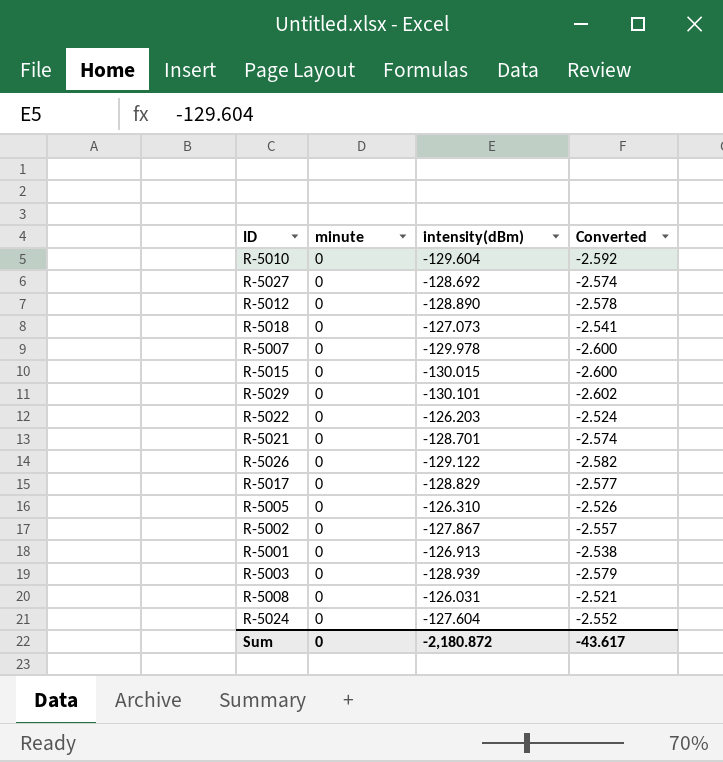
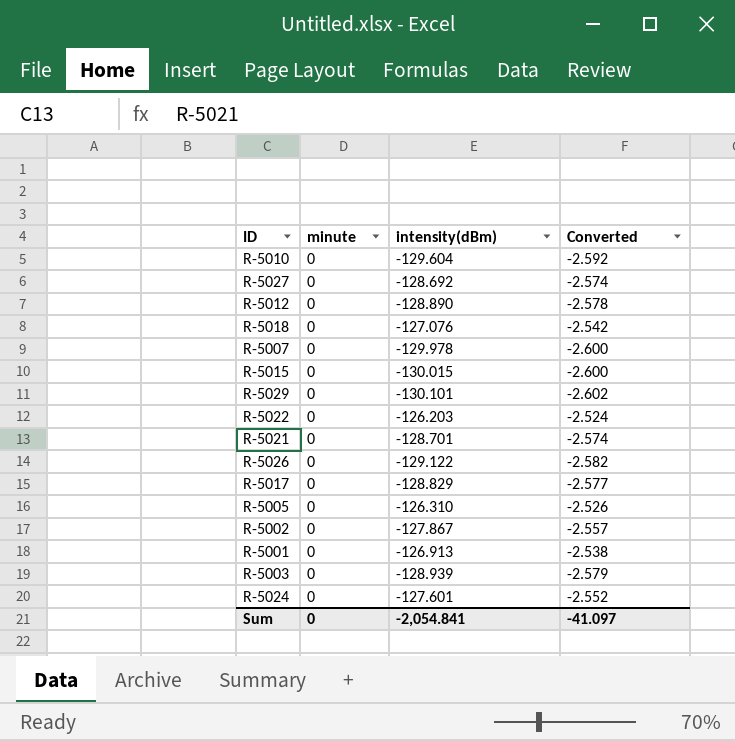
row R-5008: 0 | -126.031 | -2.521 -> none
R-5018 | intensity(dBm): -127.073 -> -127.076
R-5018 | Converted: -2.541 -> -2.542
R-5024 | intensity(dBm): -127.604 -> -127.601
Sum | intensity(dBm): -2,180.872 -> -2,054.841
Sum | Converted: -43.617 -> -41.097

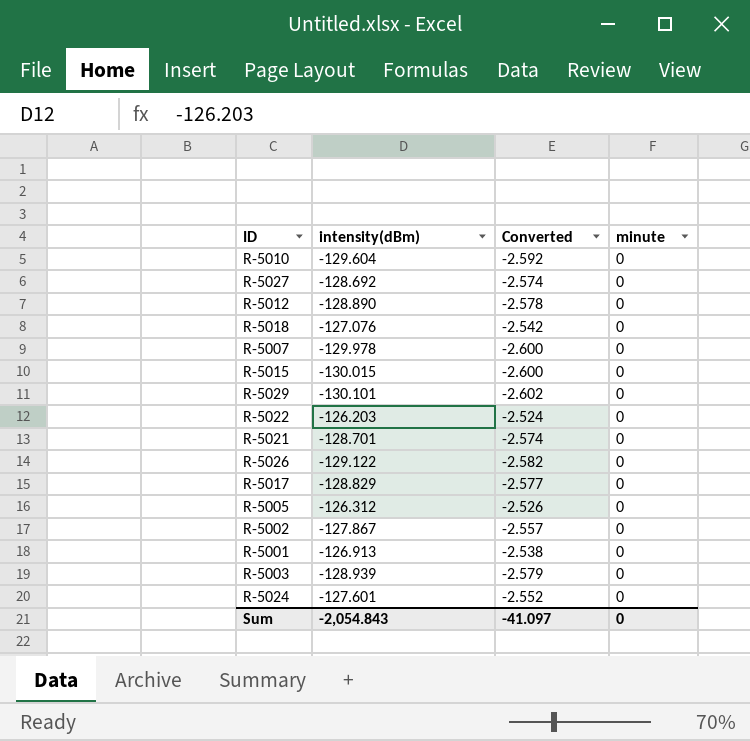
column minute | position: 2 -> 4
R-5005 | intensity(dBm): -126.310 -> -126.312
Sum | intensity(dBm): -2,054.841 -> -2,054.843

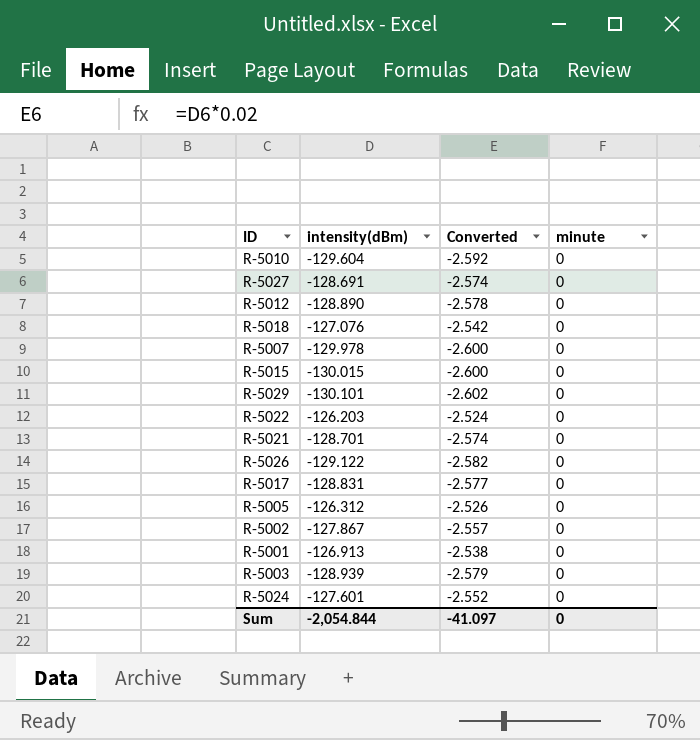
R-5027 | intensity(dBm): -128.692 -> -128.691
R-5017 | intensity(dBm): -128.829 -> -128.831
Sum | intensity(dBm): -2,054.843 -> -2,054.844

